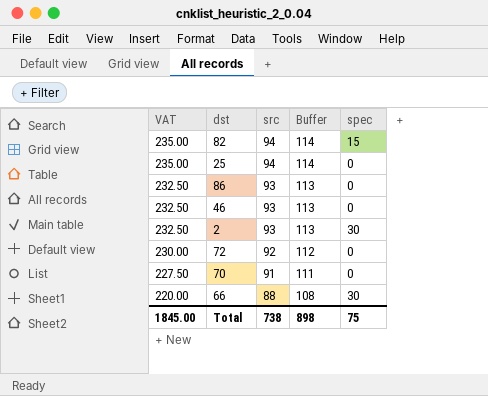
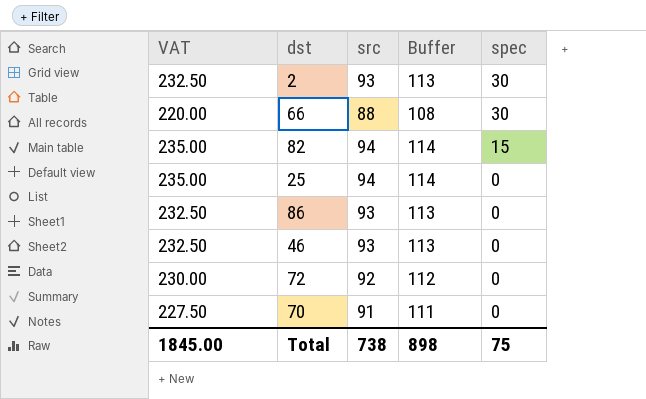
row order: VAT descending -> spec descending

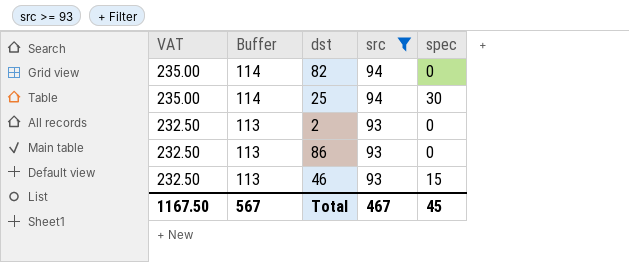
filter: none -> src >= 93
row order: spec descending -> VAT descending
column Buffer | position: 4 -> 2
82 | spec: 15 -> 0
25 | spec: 0 -> 30
2 | spec: 30 -> 0
46 | spec: 0 -> 15
Total | VAT: 1845.00 -> 1167.50
Total | Buffer: 898 -> 567
Total | src: 738 -> 467
Total | spec: 75 -> 45

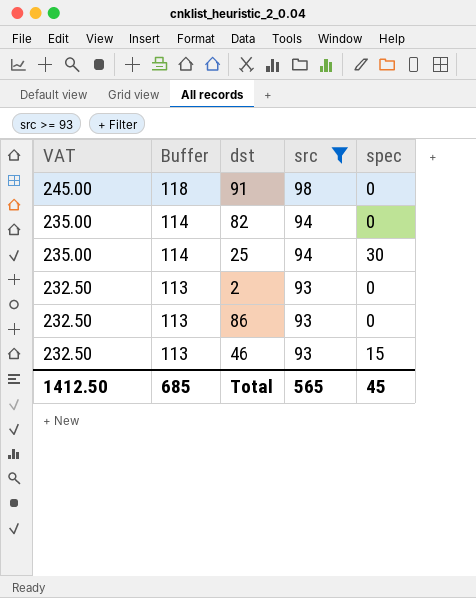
row 91: none -> 245.00 | 118 | 98 | 0
Total | VAT: 1167.50 -> 1412.50
Total | Buffer: 567 -> 685
Total | src: 467 -> 565

